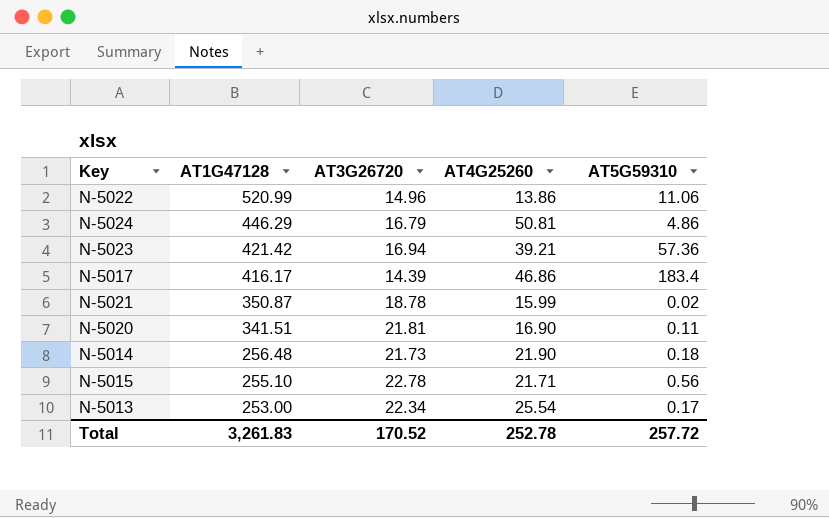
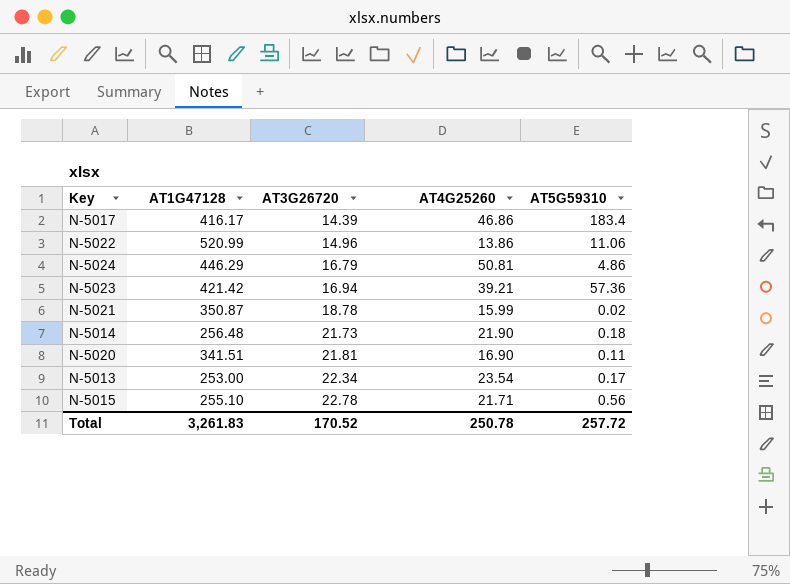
row order: AT1G47128 descending -> AT3G26720 ascending
N-5013 | AT4G25260: 25.54 -> 23.54
Total | AT4G25260: 252.78 -> 250.78

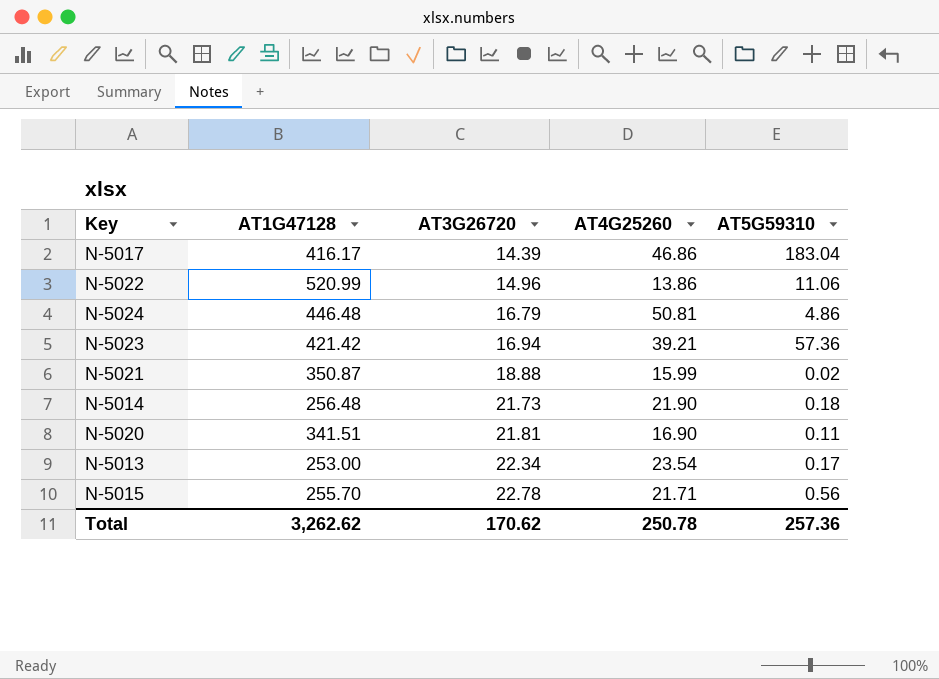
N-5017 | AT5G59310: 183.4 -> 183.04
N-5024 | AT1G47128: 446.29 -> 446.48
N-5021 | AT3G26720: 18.78 -> 18.88
N-5015 | AT1G47128: 255.10 -> 255.70
Total | AT1G47128: 3,261.83 -> 3,262.62
Total | AT3G26720: 170.52 -> 170.62
Total | AT5G59310: 257.72 -> 257.36

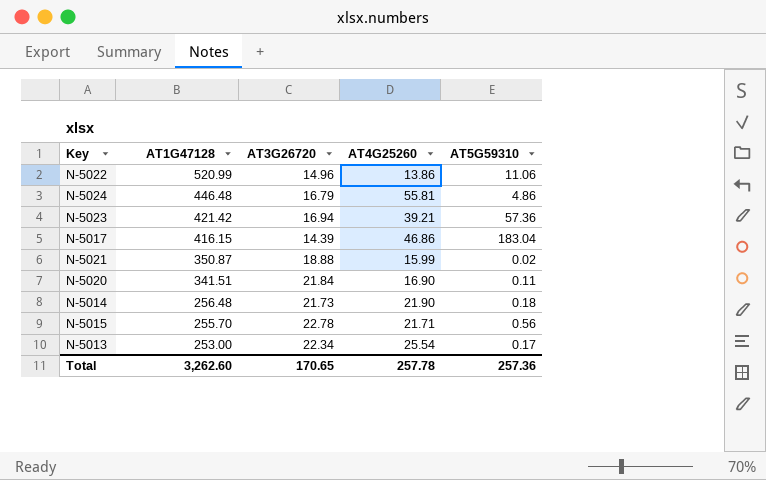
row order: AT3G26720 ascending -> AT1G47128 descending
N-5024 | AT4G25260: 50.81 -> 55.81
N-5017 | AT1G47128: 416.17 -> 416.15
N-5020 | AT3G26720: 21.81 -> 21.84
N-5013 | AT4G25260: 23.54 -> 25.54
Total | AT1G47128: 3,262.62 -> 3,262.60
Total | AT3G26720: 170.62 -> 170.65
Total | AT4G25260: 250.78 -> 257.78

